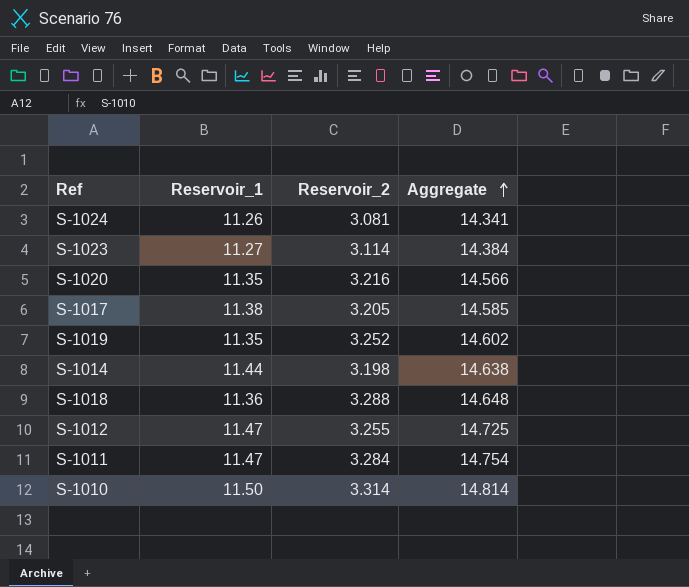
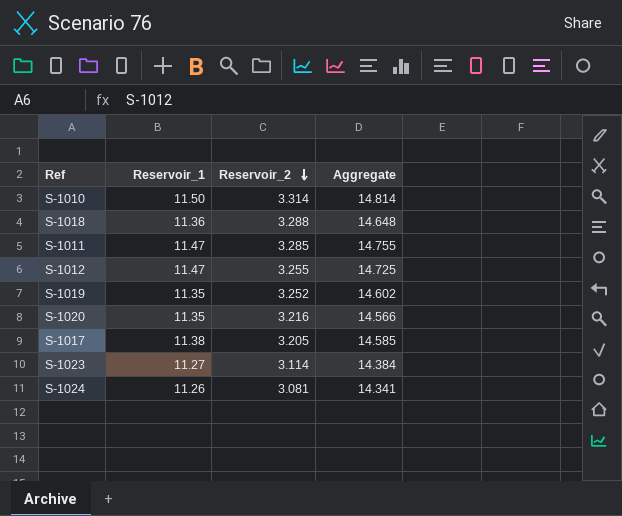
row order: Aggregate ascending -> Reservoir_2 descending
row S-1014: 11.44 | 3.198 | 14.638 -> none
S-1011 | Reservoir_2: 3.284 -> 3.285
S-1011 | Aggregate: 14.754 -> 14.755

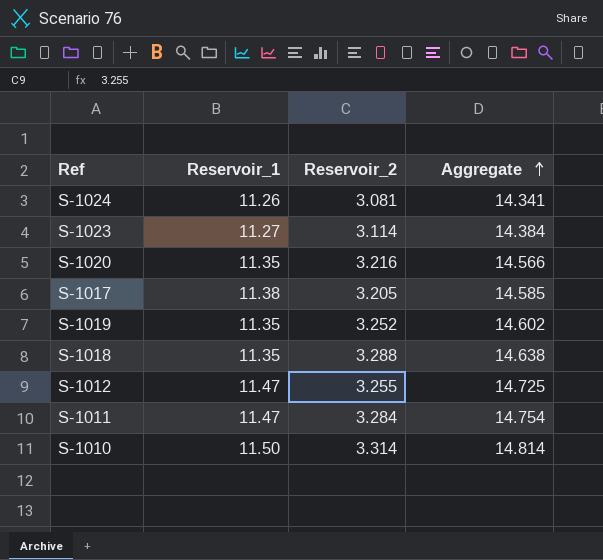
row order: Reservoir_2 descending -> Aggregate ascending
S-1018 | Reservoir_1: 11.36 -> 11.35
S-1018 | Aggregate: 14.648 -> 14.638
S-1011 | Reservoir_2: 3.285 -> 3.284
S-1011 | Aggregate: 14.755 -> 14.754

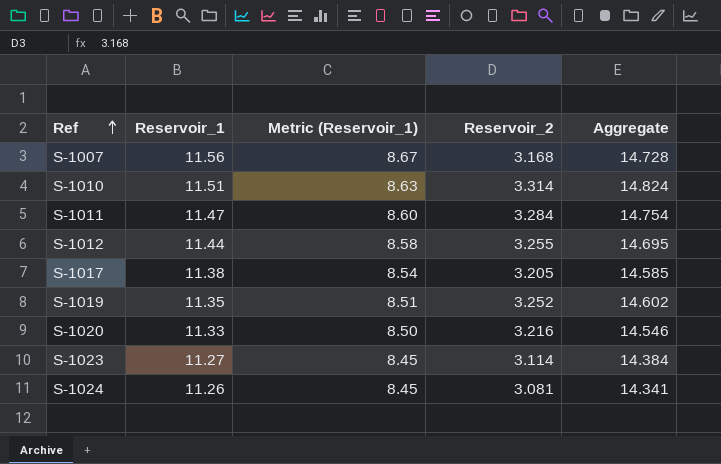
row order: Aggregate ascending -> Ref ascending
column Metric (Reservoir_1) | formula: none -> [Reservoir_1] * 0.75
row S-1018: 11.35 | 3.288 | 14.638 -> none
row S-1007: none -> 11.56 | 8.67 | 3.168 | 14.728
S-1010 | Reservoir_1: 11.50 -> 11.51
S-1010 | Aggregate: 14.814 -> 14.824
S-1012 | Reservoir_1: 11.47 -> 11.44
S-1012 | Aggregate: 14.725 -> 14.695
S-1020 | Reservoir_1: 11.35 -> 11.33
S-1020 | Aggregate: 14.566 -> 14.546

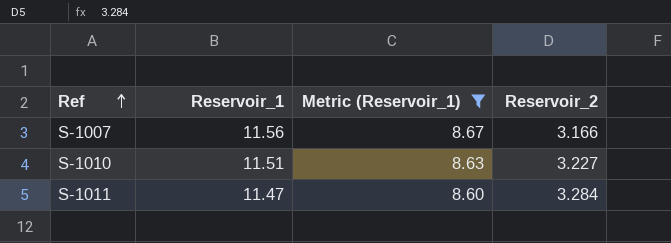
filter: none -> Metric (Reservoir_1) >= 8.60
column Aggregate | formula: [Reservoir_1] + [Reservoir_2] -> none
S-1007 | Reservoir_2: 3.168 -> 3.166
S-1010 | Reservoir_2: 3.314 -> 3.227

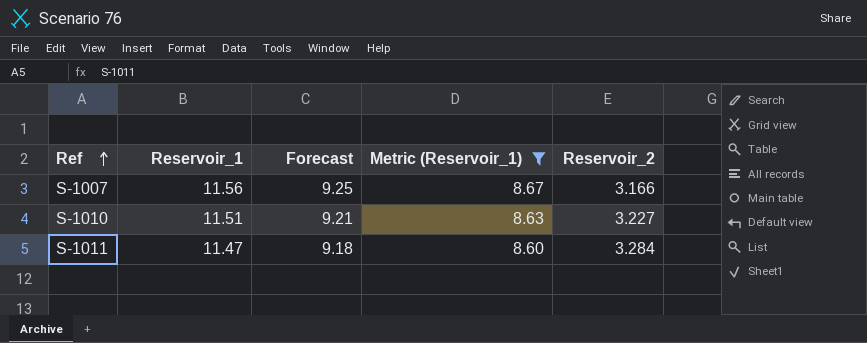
column Forecast | formula: none -> [Reservoir_1] * 0.8

